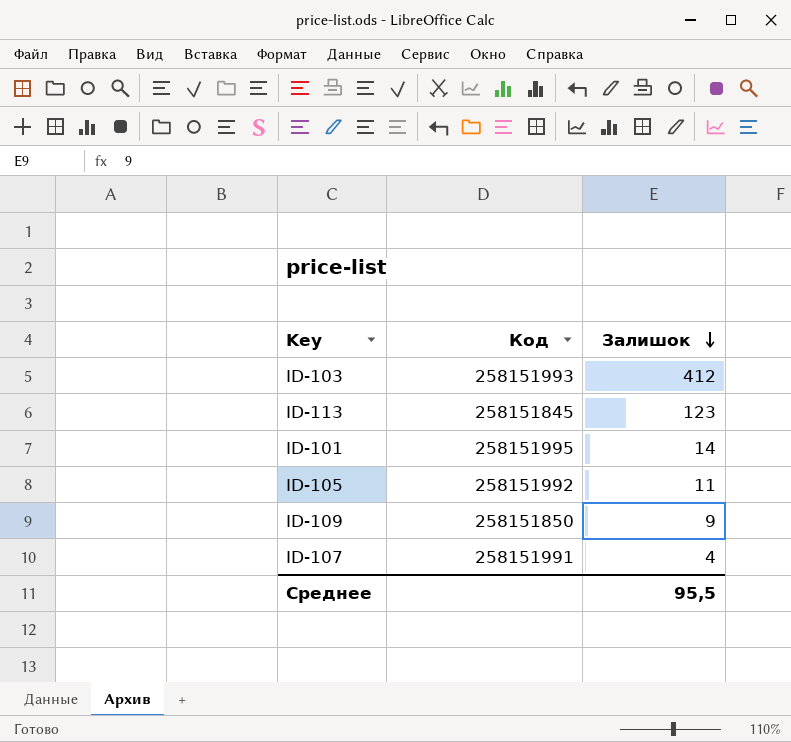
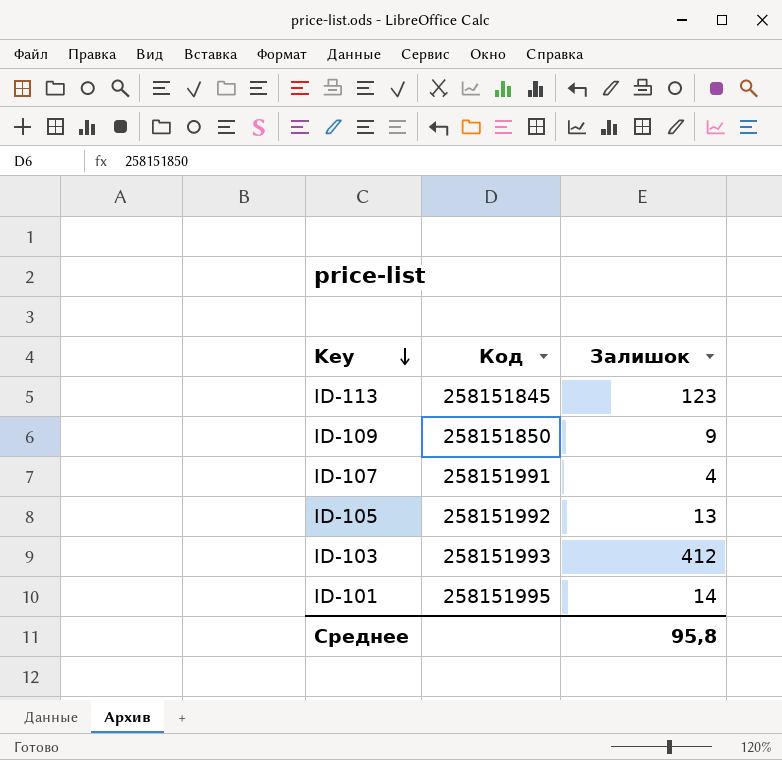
row order: Залишок descending -> Key descending
ID-105 | Залишок: 11 -> 13
Среднее | Залишок: 95,5 -> 95,8

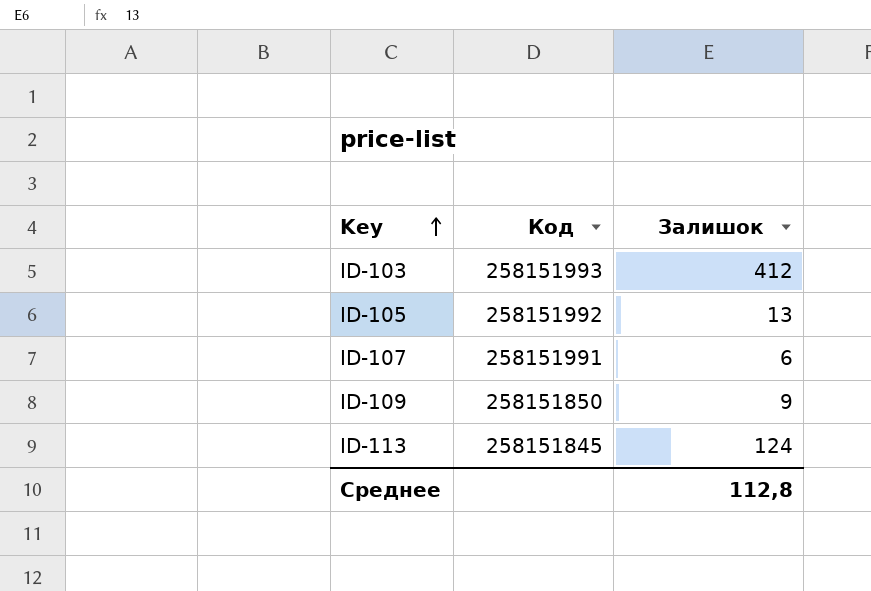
row order: Key descending -> Key ascending
row ID-101: 258151995 | 14 -> none
ID-107 | Залишок: 4 -> 6
ID-113 | Залишок: 123 -> 124
Среднее | Залишок: 95,8 -> 112,8

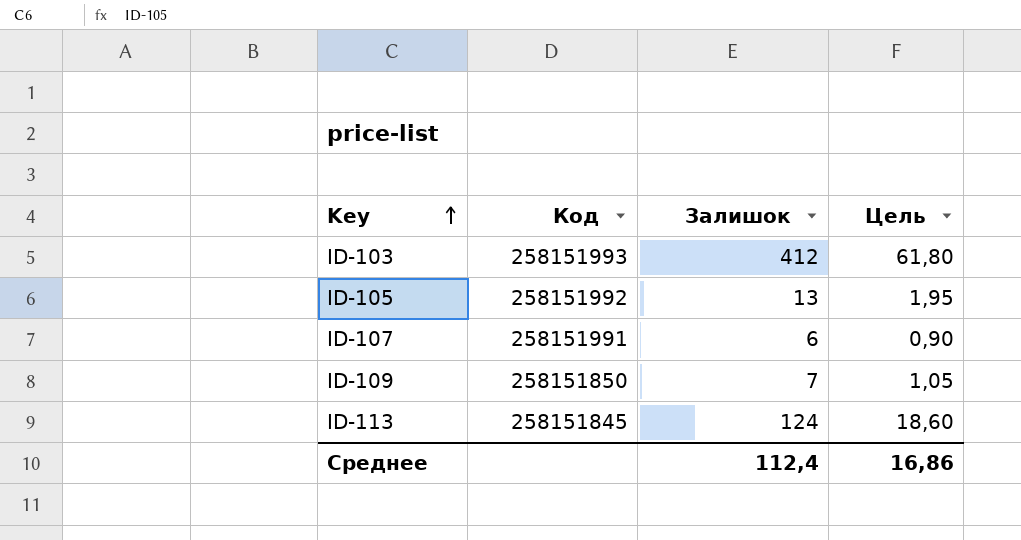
column Цель | formula: none -> [Залишок] * 0,15
ID-109 | Залишок: 9 -> 7
Среднее | Залишок: 112,8 -> 112,4

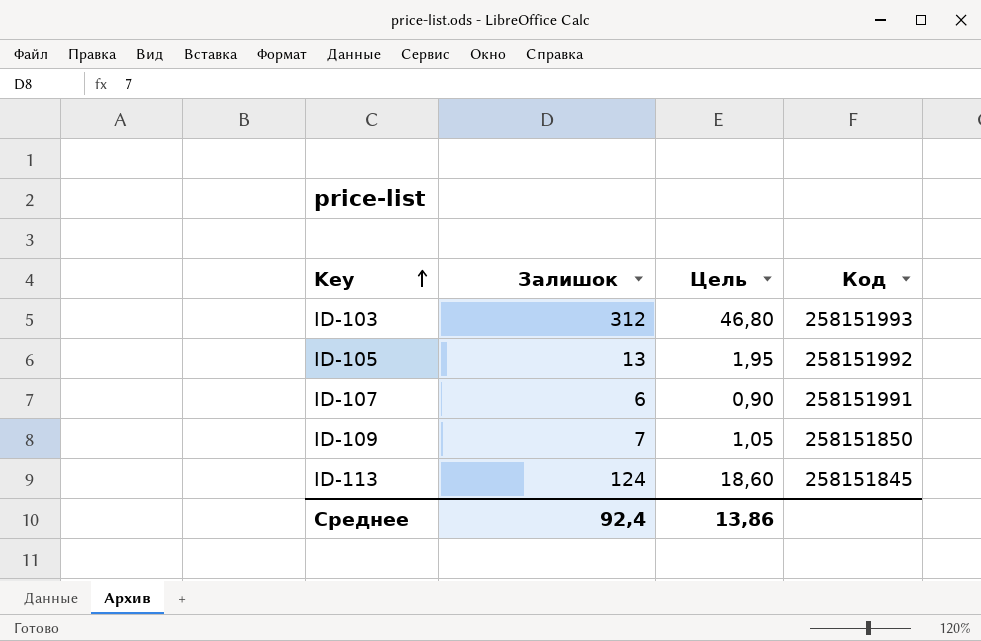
column Код | position: 2 -> 4
ID-103 | Залишок: 412 -> 312
ID-103 | Цель: 61,80 -> 46,80
Среднее | Залишок: 112,4 -> 92,4
Среднее | Цель: 16,86 -> 13,86

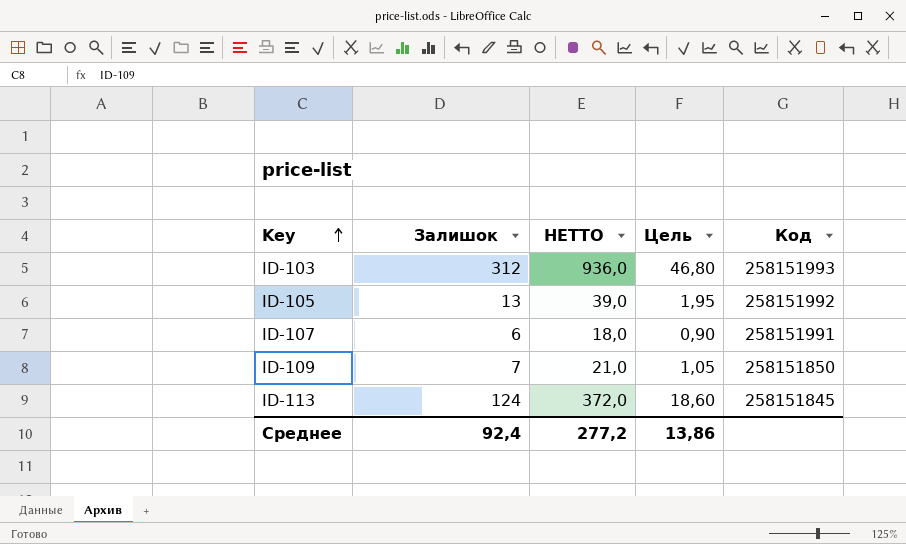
column НЕТТО | formula: none -> [Залишок] * 3

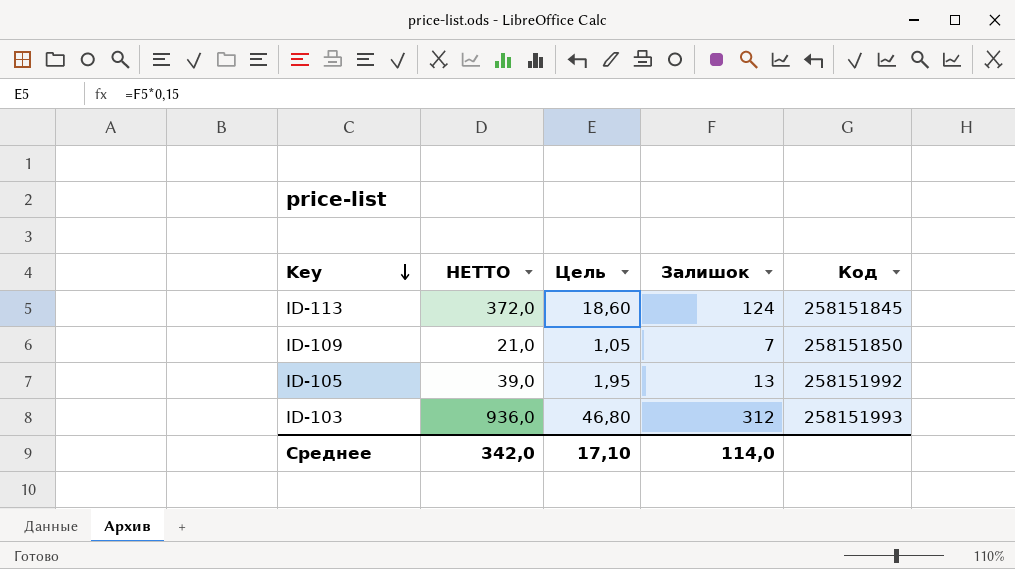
row order: Key ascending -> Key descending
column Залишок | position: 2 -> 4
row ID-107: 6 | 18,0 | 0,90 | 258151991 -> none
Среднее | НЕТТО: 277,2 -> 342,0
Среднее | Цель: 13,86 -> 17,10
Среднее | Залишок: 92,4 -> 114,0

